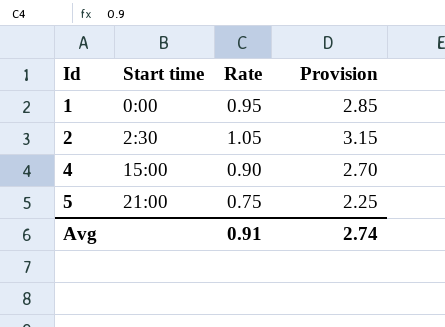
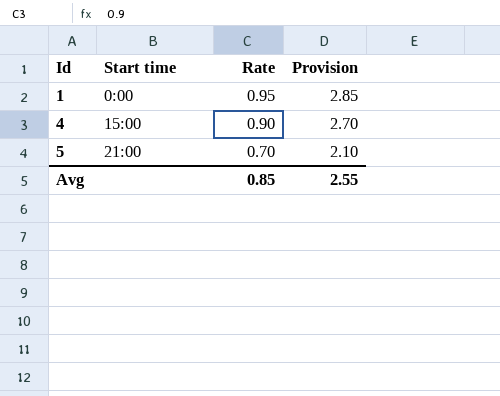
row 2: 2:30 | 1.05 | 3.15 -> none
5 | Rate: 0.75 -> 0.70
5 | Provision: 2.25 -> 2.10
Avg | Rate: 0.91 -> 0.85
Avg | Provision: 2.74 -> 2.55

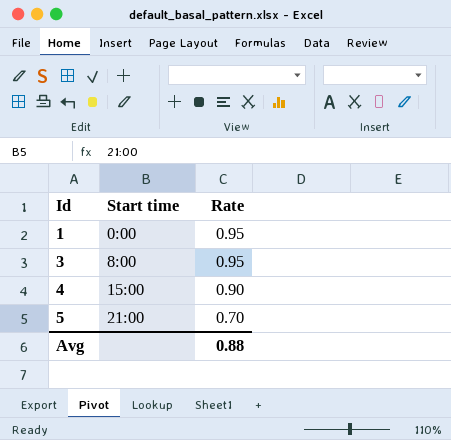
column Provision | formula: [Rate] * 3 -> none
row 3: none -> 8:00 | 0.95
Avg | Rate: 0.85 -> 0.88

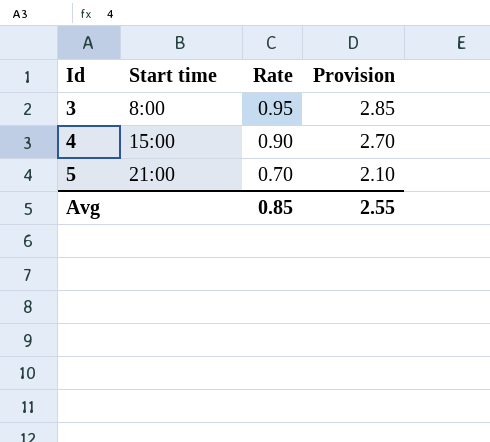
column Provision | formula: none -> [Rate] * 3
row 1: 0:00 | 0.95 -> none
Avg | Rate: 0.88 -> 0.85

